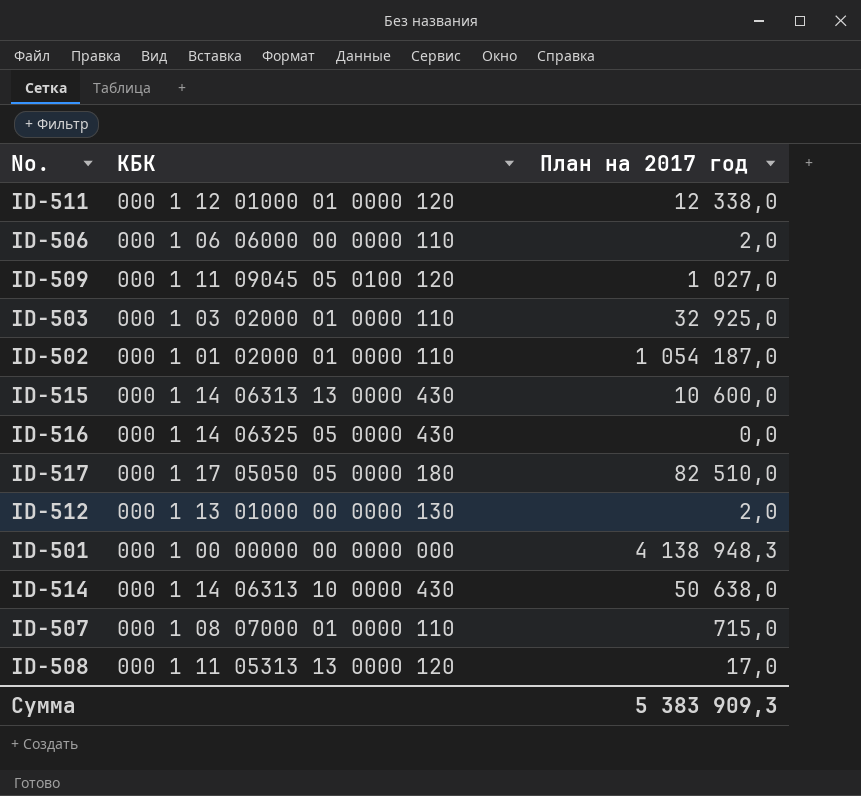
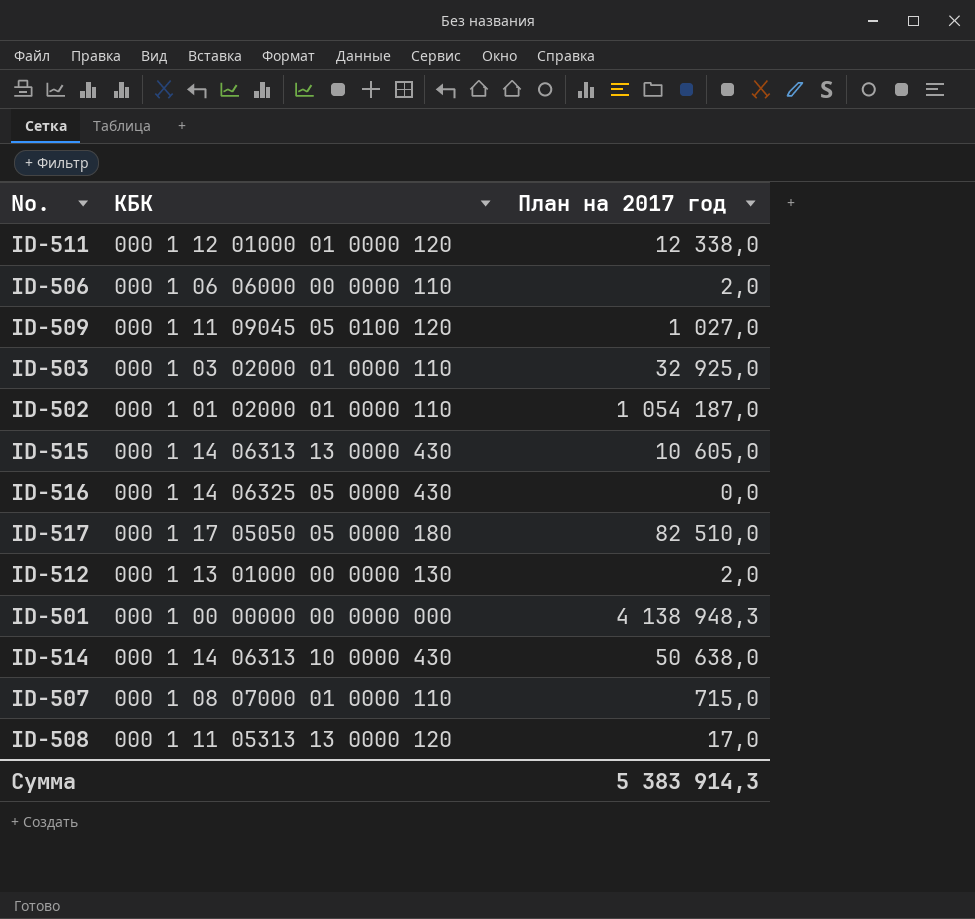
ID-515 | План на 2017 год: 10 600,0 -> 10 605,0
Сумма | План на 2017 год: 5 383 909,3 -> 5 383 914,3

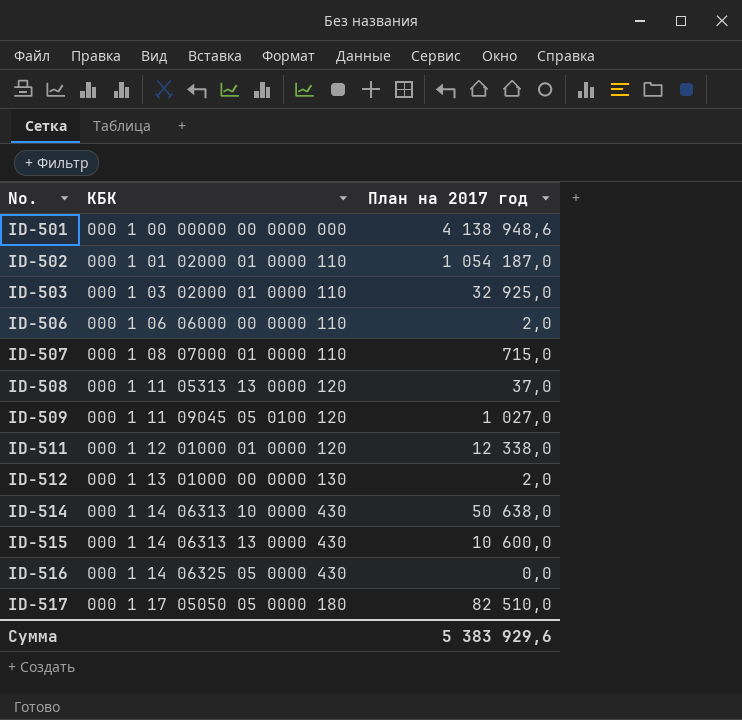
row order: none -> No. ascending
ID-501 | План на 2017 год: 4 138 948,3 -> 4 138 948,6
ID-508 | План на 2017 год: 17,0 -> 37,0
ID-515 | План на 2017 год: 10 605,0 -> 10 600,0
Сумма | План на 2017 год: 5 383 914,3 -> 5 383 929,6

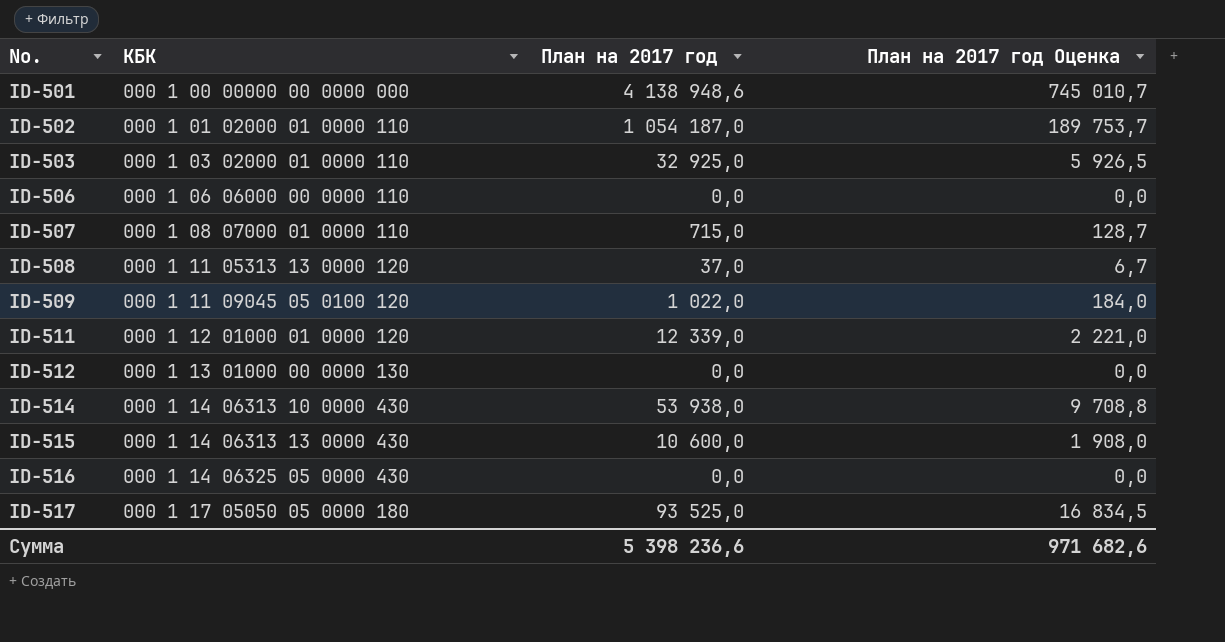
column План на 2017 год Оценка | formula: none -> [План на 2017 год] * 0,18
ID-506 | План на 2017 год: 2,0 -> 0,0
ID-509 | План на 2017 год: 1 027,0 -> 1 022,0
ID-511 | План на 2017 год: 12 338,0 -> 12 339,0
ID-512 | План на 2017 год: 2,0 -> 0,0
ID-514 | План на 2017 год: 50 638,0 -> 53 938,0
ID-517 | План на 2017 год: 82 510,0 -> 93 525,0
Сумма | План на 2017 год: 5 383 929,6 -> 5 398 236,6

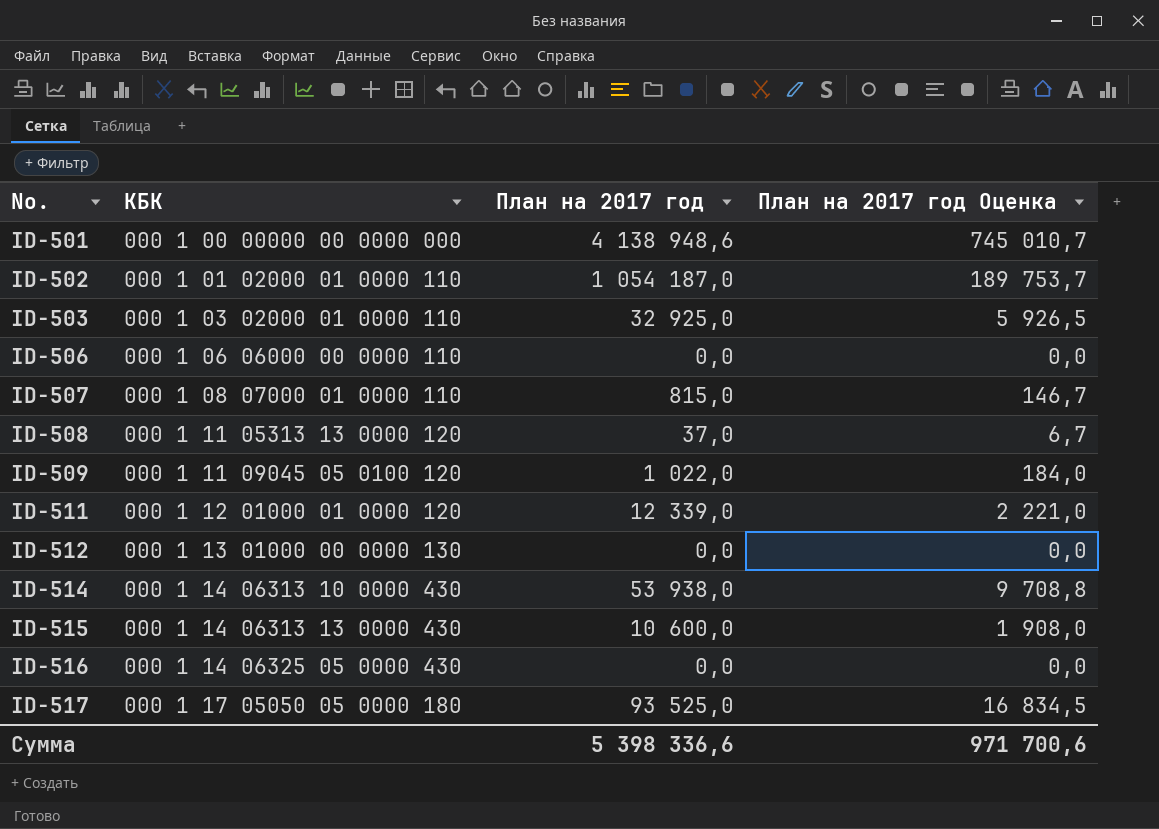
ID-507 | План на 2017 год: 715,0 -> 815,0
ID-507 | План на 2017 год Оценка: 128,7 -> 146,7
Сумма | План на 2017 год: 5 398 236,6 -> 5 398 336,6
Сумма | План на 2017 год Оценка: 971 682,6 -> 971 700,6

